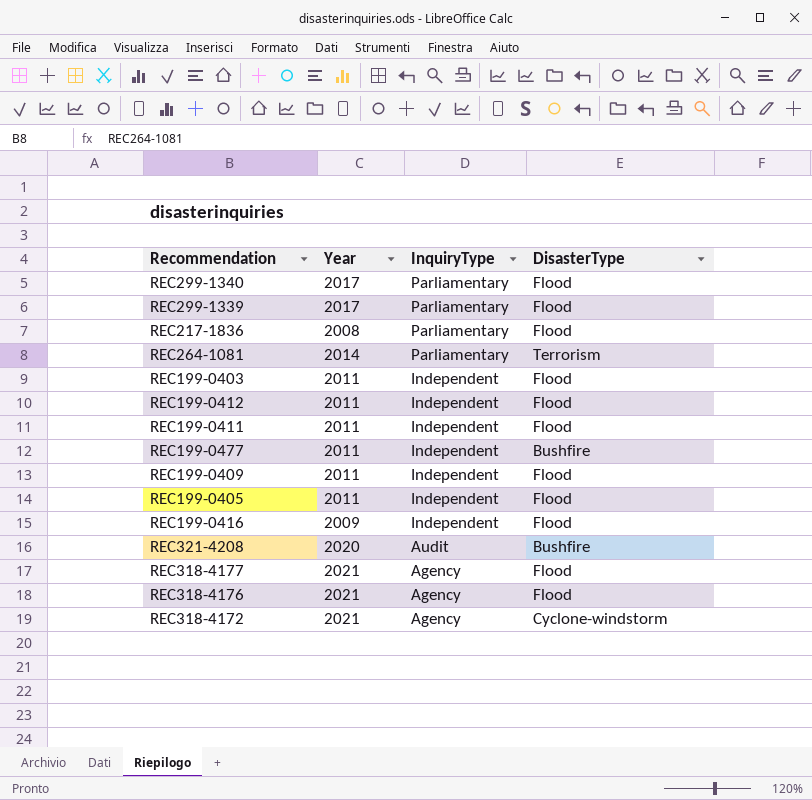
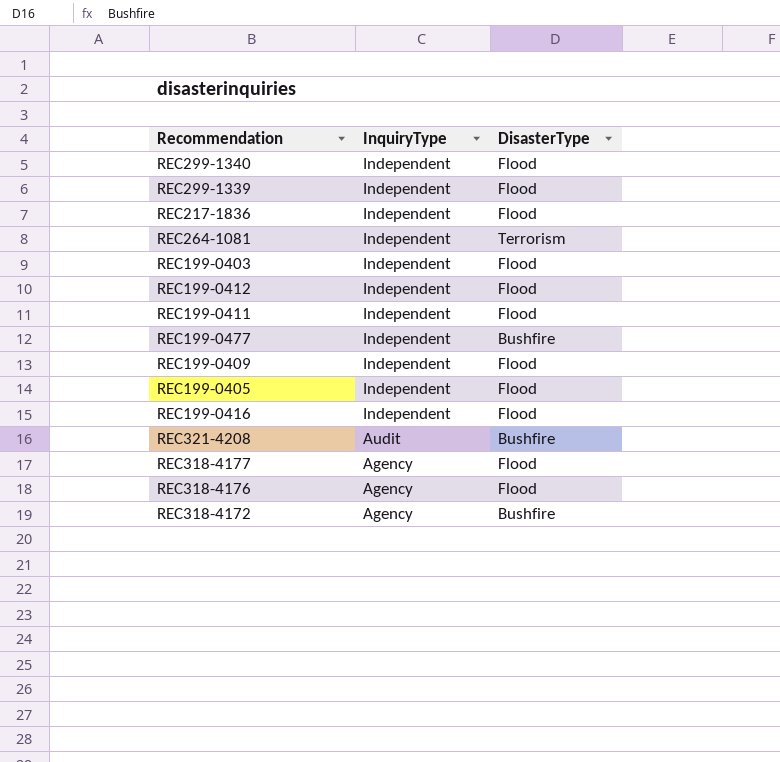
column Year | position: 2 -> none
REC299-1340 | InquiryType: Parliamentary -> Independent
REC299-1339 | InquiryType: Parliamentary -> Independent
REC217-1836 | InquiryType: Parliamentary -> Independent
REC264-1081 | InquiryType: Parliamentary -> Independent
REC318-4172 | DisasterType: Cyclone-windstorm -> Bushfire

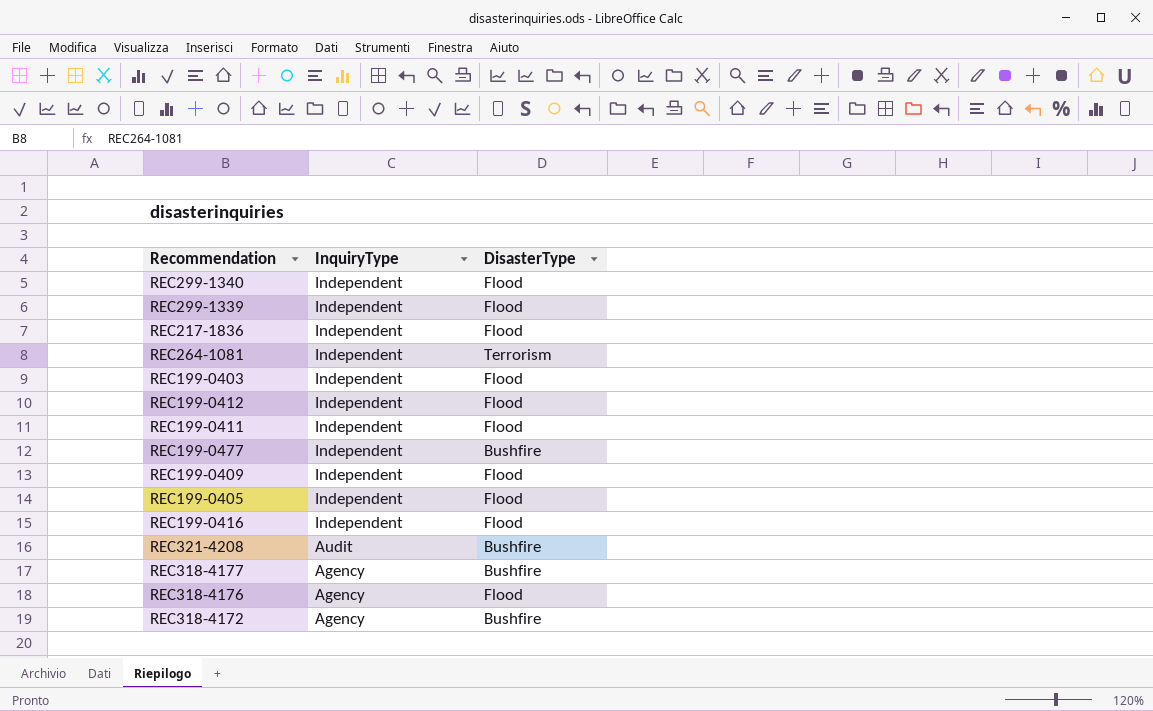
REC318-4177 | DisasterType: Flood -> Bushfire

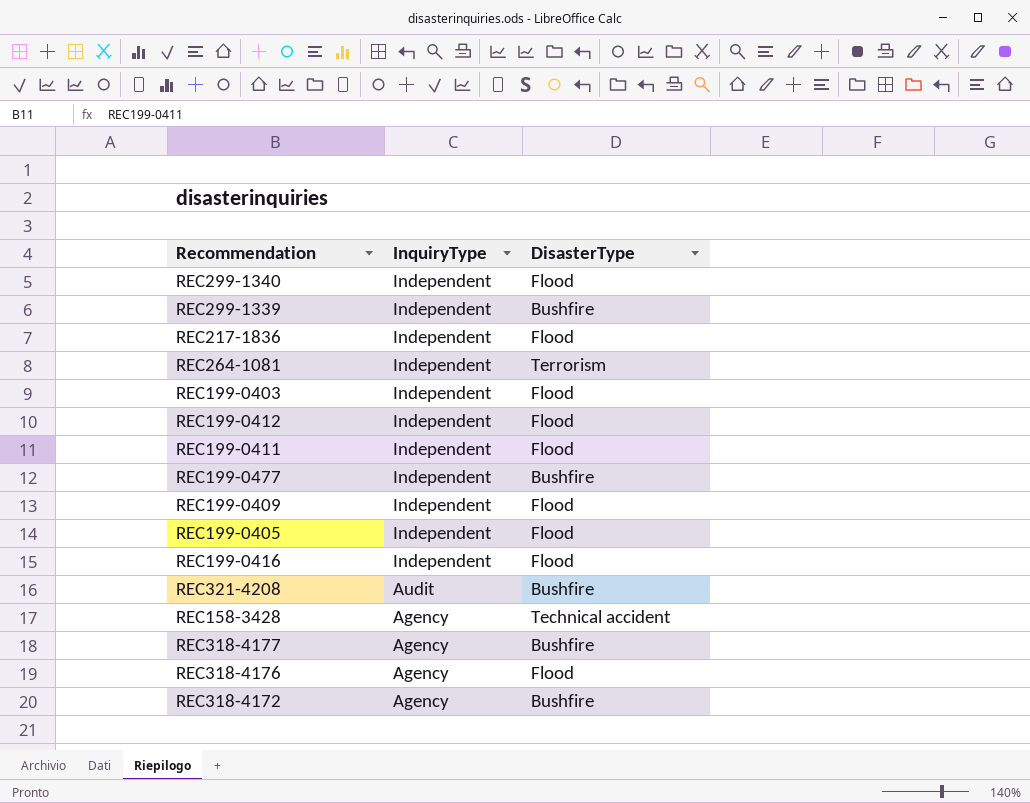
REC299-1339 | DisasterType: Flood -> Bushfire
row REC158-3428: none -> Agency | Technical accident

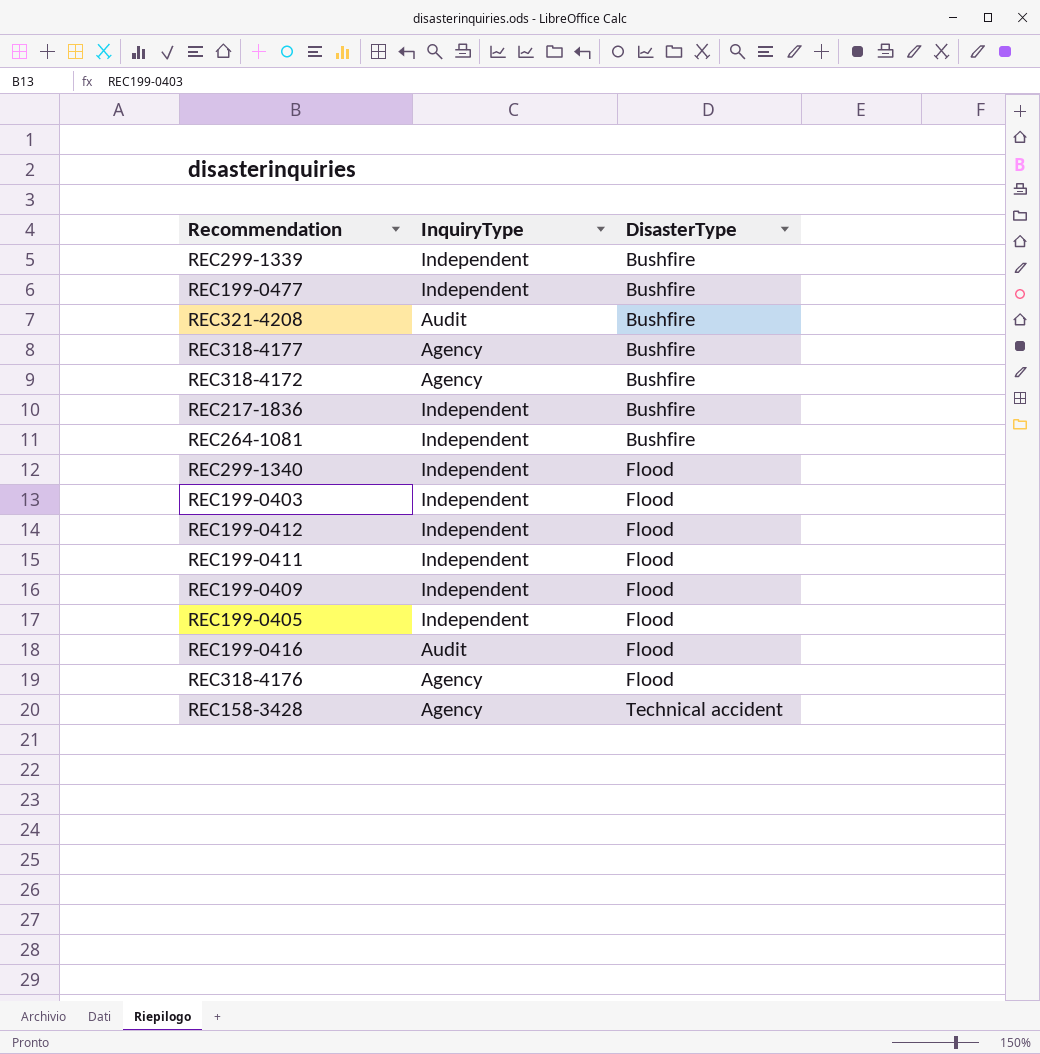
row order: InquiryType descending -> DisasterType ascending
REC217-1836 | DisasterType: Flood -> Bushfire
REC264-1081 | DisasterType: Terrorism -> Bushfire
REC199-0416 | InquiryType: Independent -> Audit

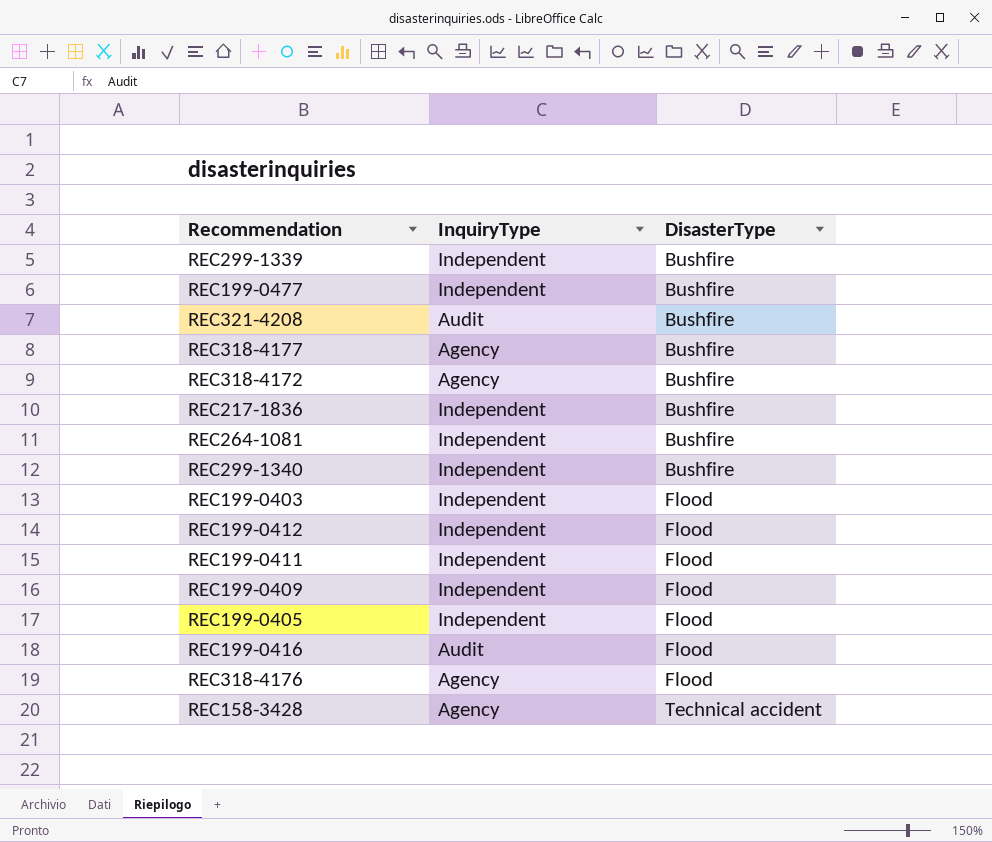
REC299-1340 | DisasterType: Flood -> Bushfire

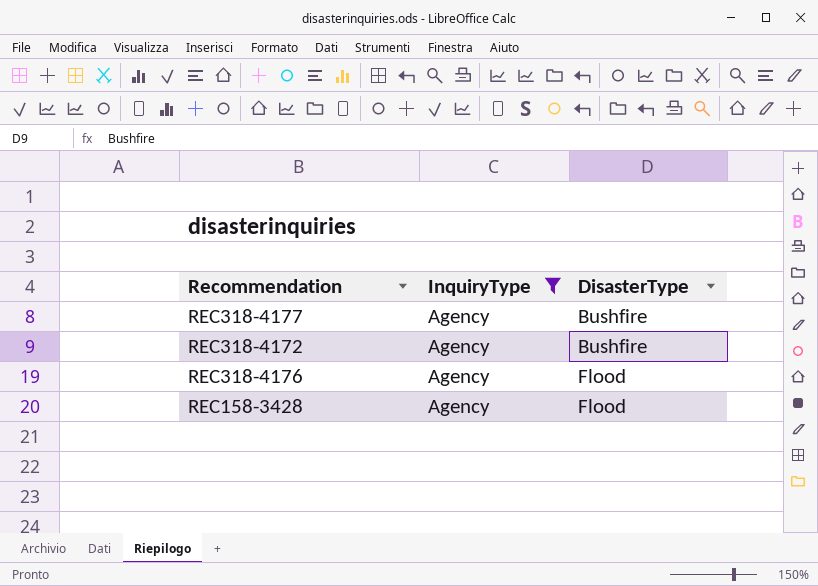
filter: none -> InquiryType = Agency
REC158-3428 | DisasterType: Technical accident -> Flood

